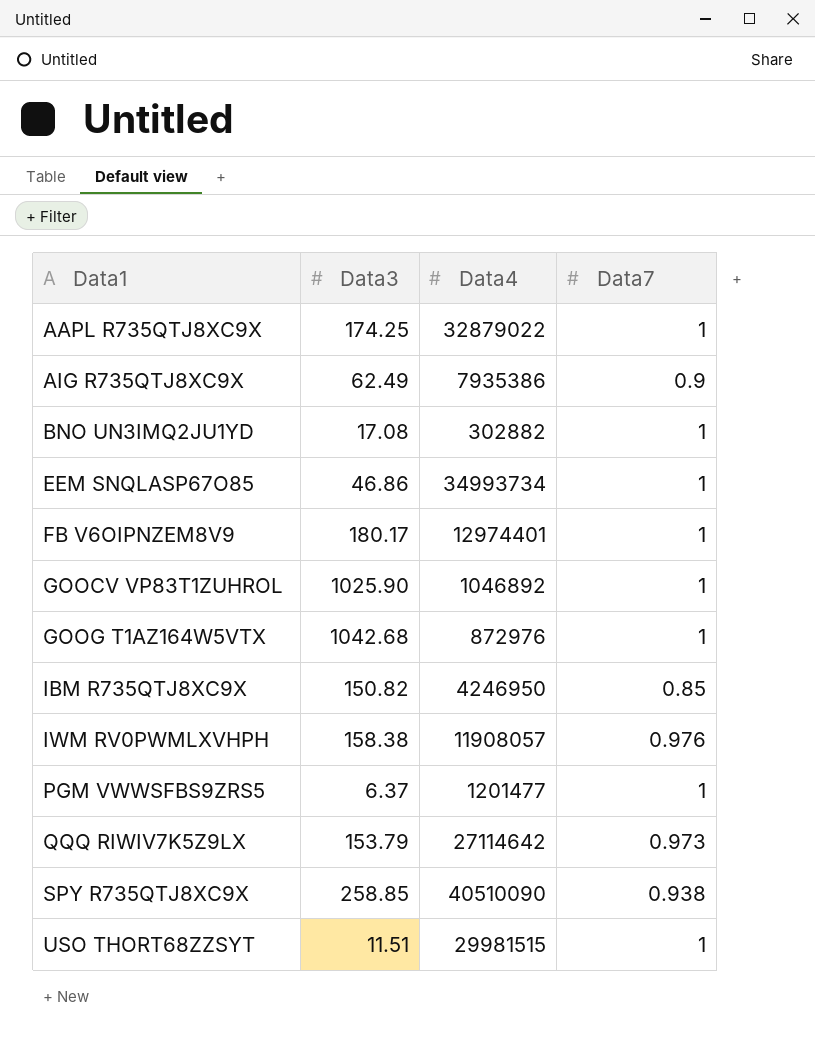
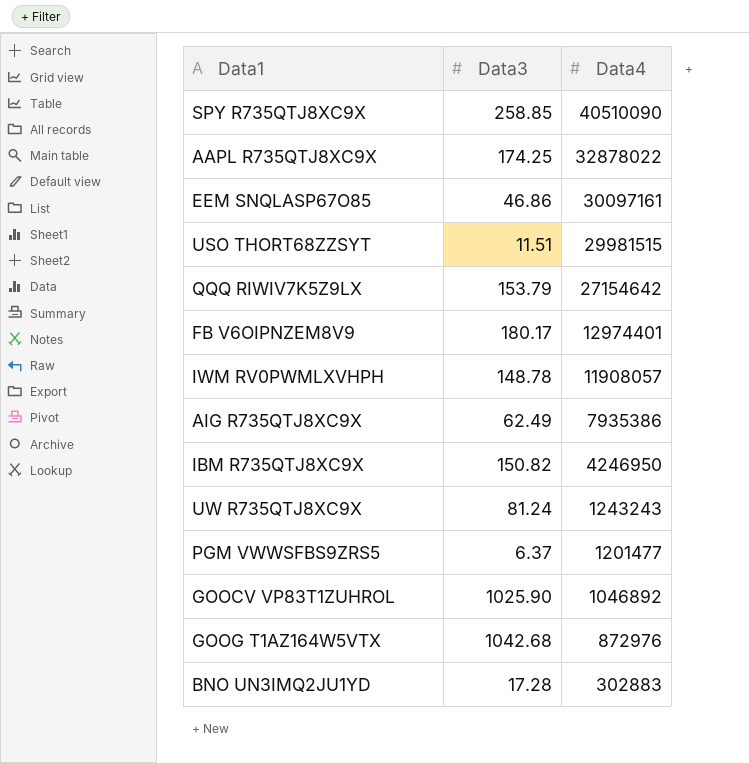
row order: Data1 ascending -> Data4 descending
column Data7 | position: 4 -> none
AAPL R735QTJ8XC9X | Data4: 32879022 -> 32878022
EEM SNQLASP67O85 | Data4: 34993734 -> 30097161
QQQ RIWIV7K5Z9LX | Data4: 27114642 -> 27154642
IWM RV0PWMLXVHPH | Data3: 158.38 -> 148.78
row UW R735QTJ8XC9X: none -> 81.24 | 1243243
BNO UN3IMQ2JU1YD | Data3: 17.08 -> 17.28
BNO UN3IMQ2JU1YD | Data4: 302882 -> 302883

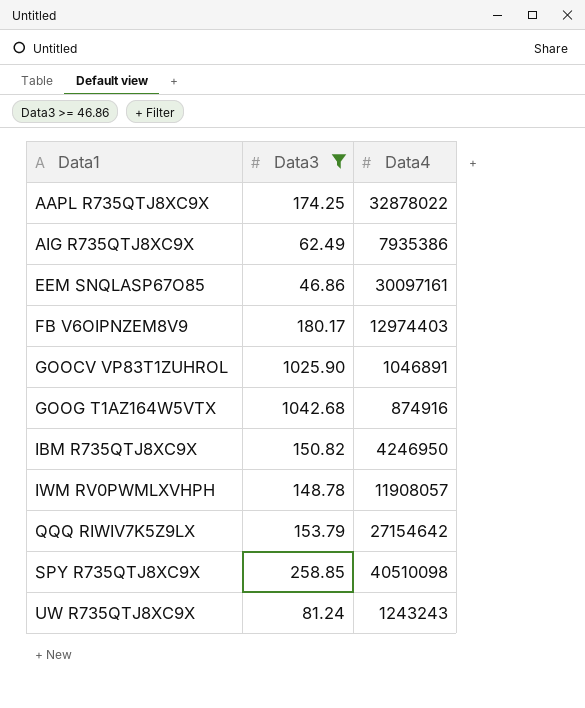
filter: none -> Data3 >= 46.86
row order: Data4 descending -> Data1 ascending
FB V6OIPNZEM8V9 | Data4: 12974401 -> 12974403
GOOCV VP83T1ZUHROL | Data4: 1046892 -> 1046891
GOOG T1AZ164W5VTX | Data4: 872976 -> 874916
SPY R735QTJ8XC9X | Data4: 40510090 -> 40510098

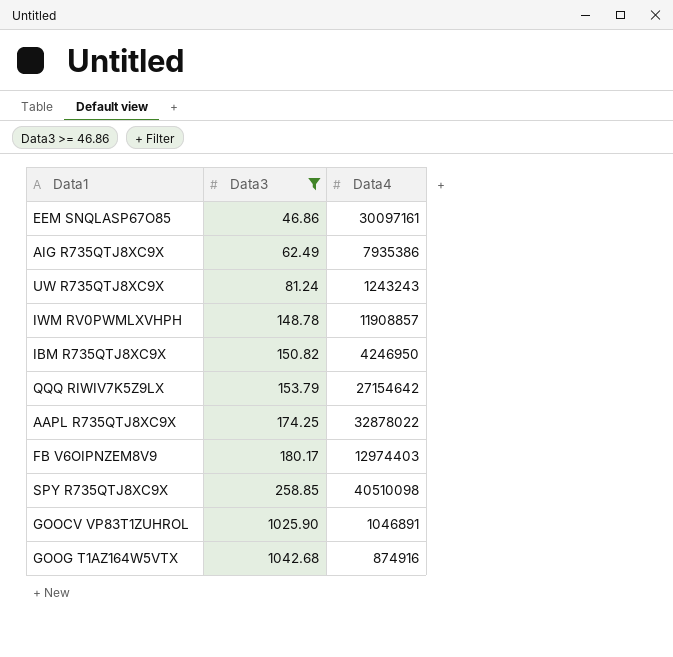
row order: Data1 ascending -> Data3 ascending
IWM RV0PWMLXVHPH | Data4: 11908057 -> 11908857

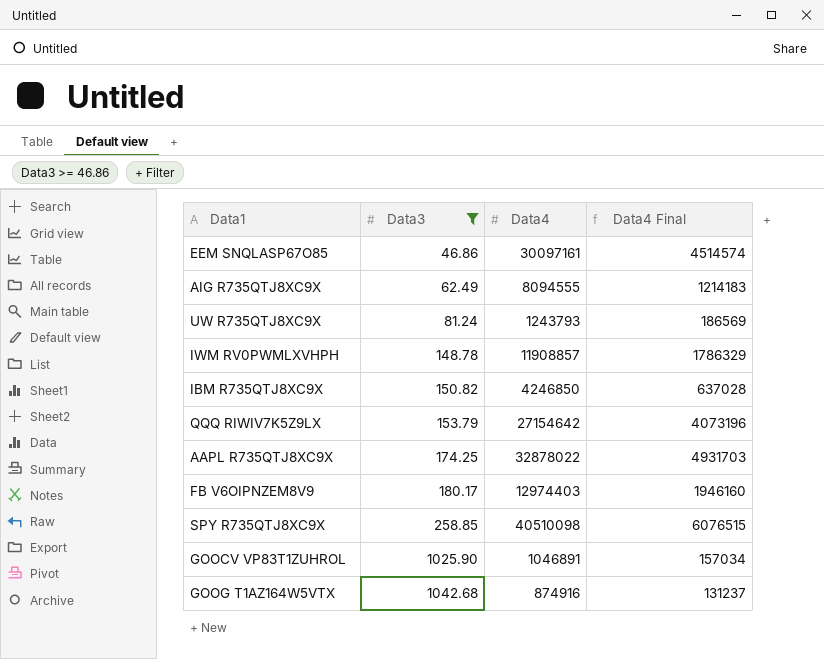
column Data4 Final | formula: none -> [Data4] * 0.15
AIG R735QTJ8XC9X | Data4: 7935386 -> 8094555
UW R735QTJ8XC9X | Data4: 1243243 -> 1243793
IBM R735QTJ8XC9X | Data4: 4246950 -> 4246850

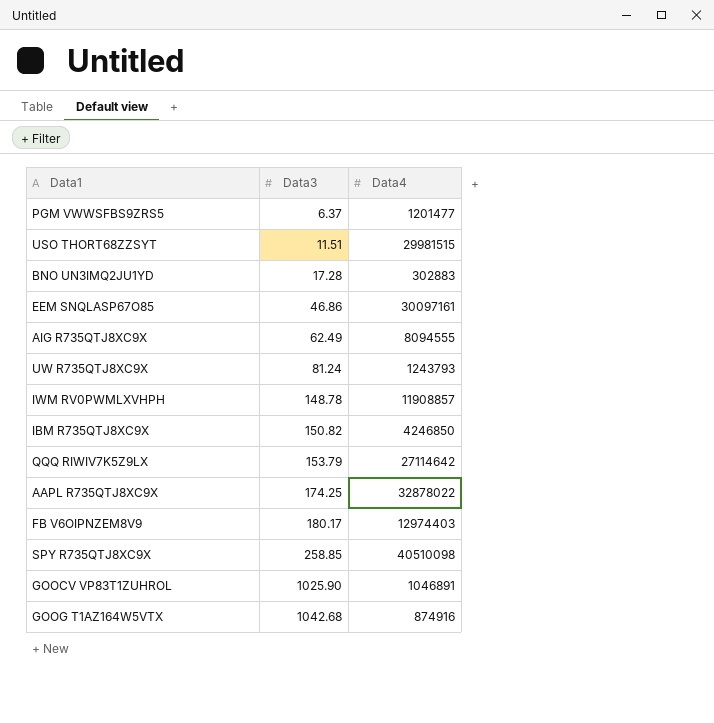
filter: Data3 >= 46.86 -> none
column Data4 Final | formula: [Data4] * 0.15 -> none
QQQ RIWIV7K5Z9LX | Data4: 27154642 -> 27114642

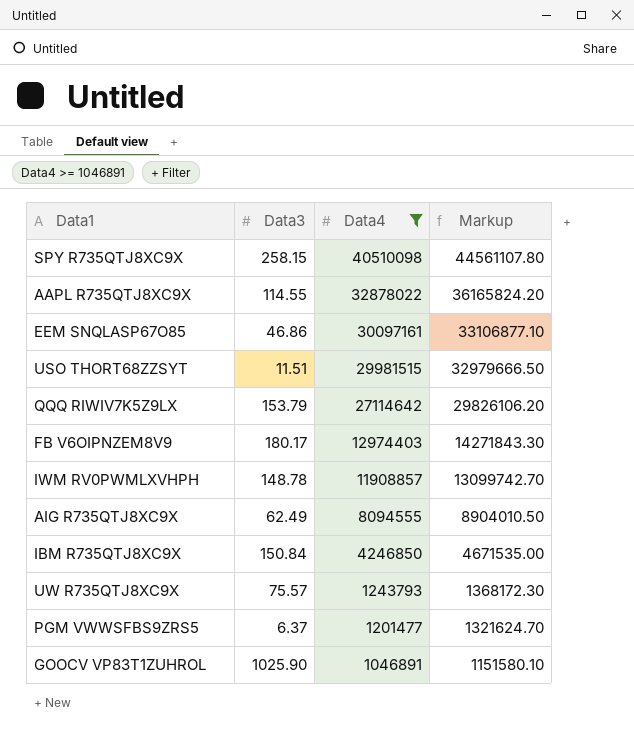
filter: none -> Data4 >= 1046891
row order: Data3 ascending -> Data4 descending
column Markup | formula: none -> [Data4] * 1.1
SPY R735QTJ8XC9X | Data3: 258.85 -> 258.15
AAPL R735QTJ8XC9X | Data3: 174.25 -> 114.55
IBM R735QTJ8XC9X | Data3: 150.82 -> 150.84
UW R735QTJ8XC9X | Data3: 81.24 -> 75.57

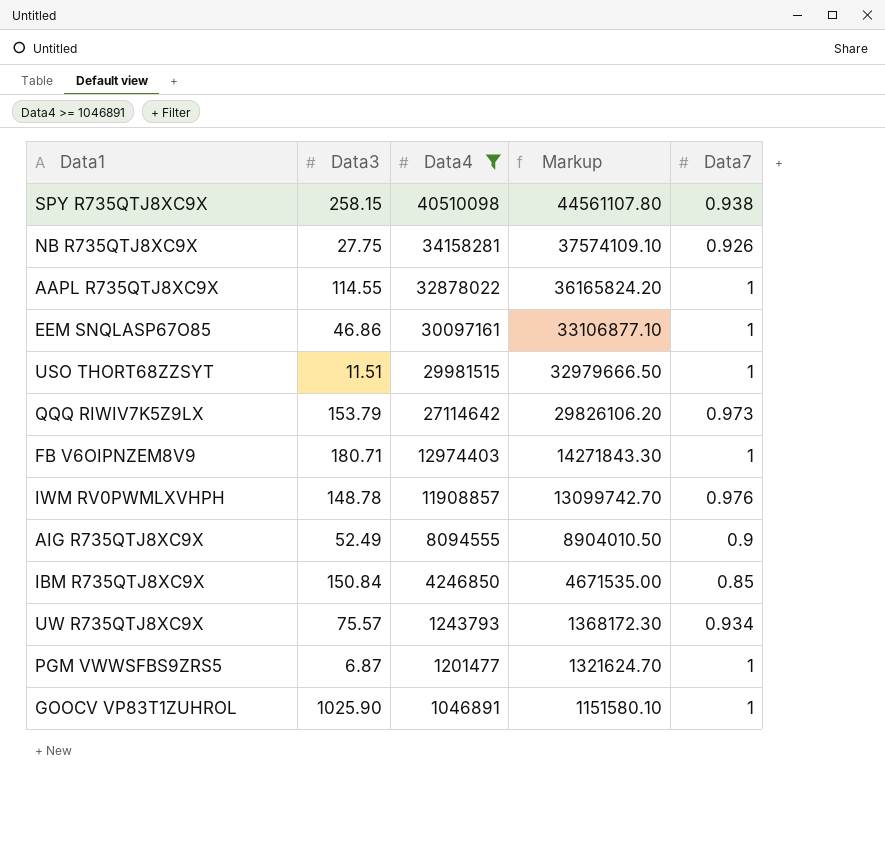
column Data7 | position: none -> 5
row NB R735QTJ8XC9X: none -> 27.75 | 34158281 | 37574109.10 | 0.926
FB V6OIPNZEM8V9 | Data3: 180.17 -> 180.71
AIG R735QTJ8XC9X | Data3: 62.49 -> 52.49
PGM VWWSFBS9ZRS5 | Data3: 6.37 -> 6.87

